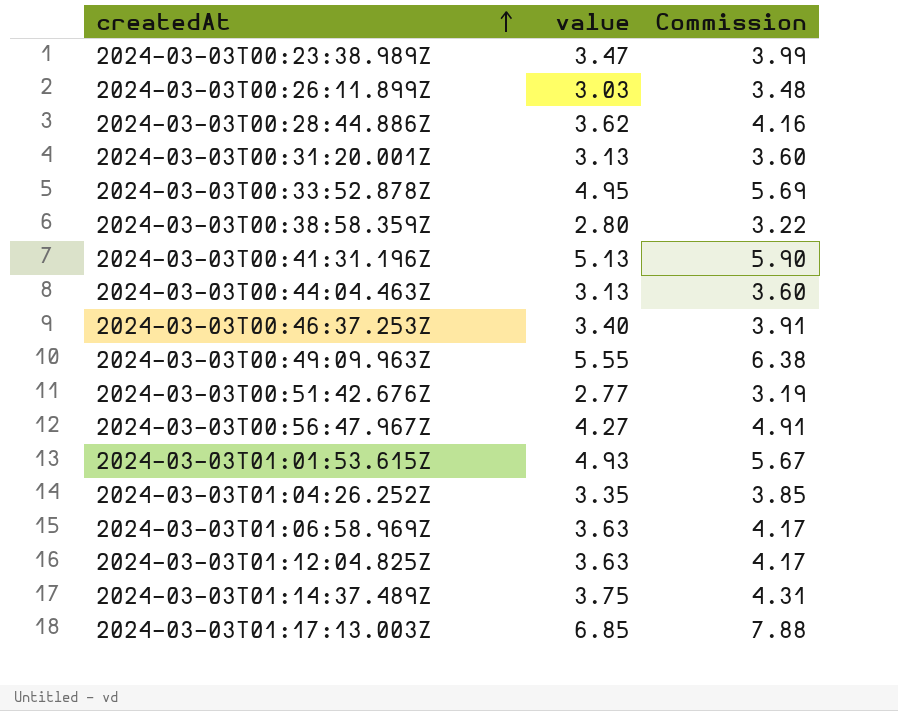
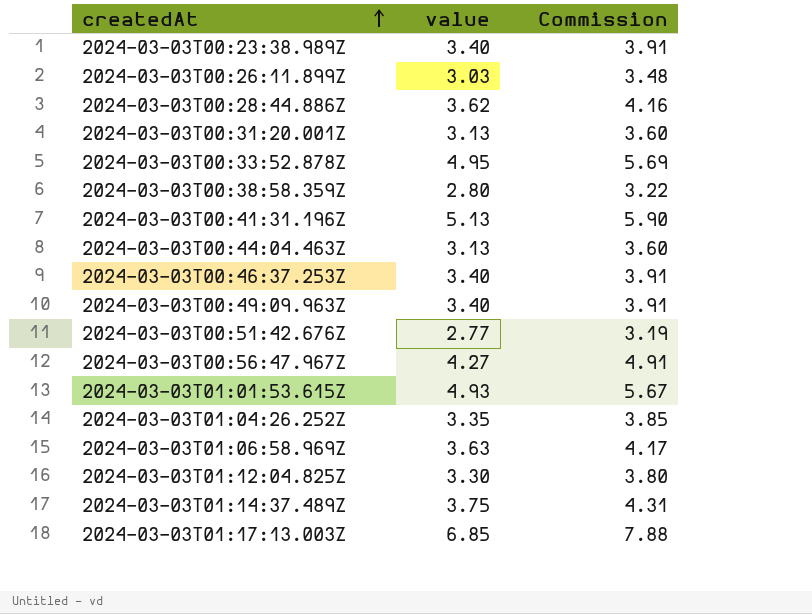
2024-03-03T00:23:38.989Z | value: 3.47 -> 3.40
2024-03-03T00:23:38.989Z | Commission: 3.99 -> 3.91
2024-03-03T00:49:09.963Z | value: 5.55 -> 3.40
2024-03-03T00:49:09.963Z | Commission: 6.38 -> 3.91
2024-03-03T01:12:04.825Z | value: 3.63 -> 3.30
2024-03-03T01:12:04.825Z | Commission: 4.17 -> 3.80

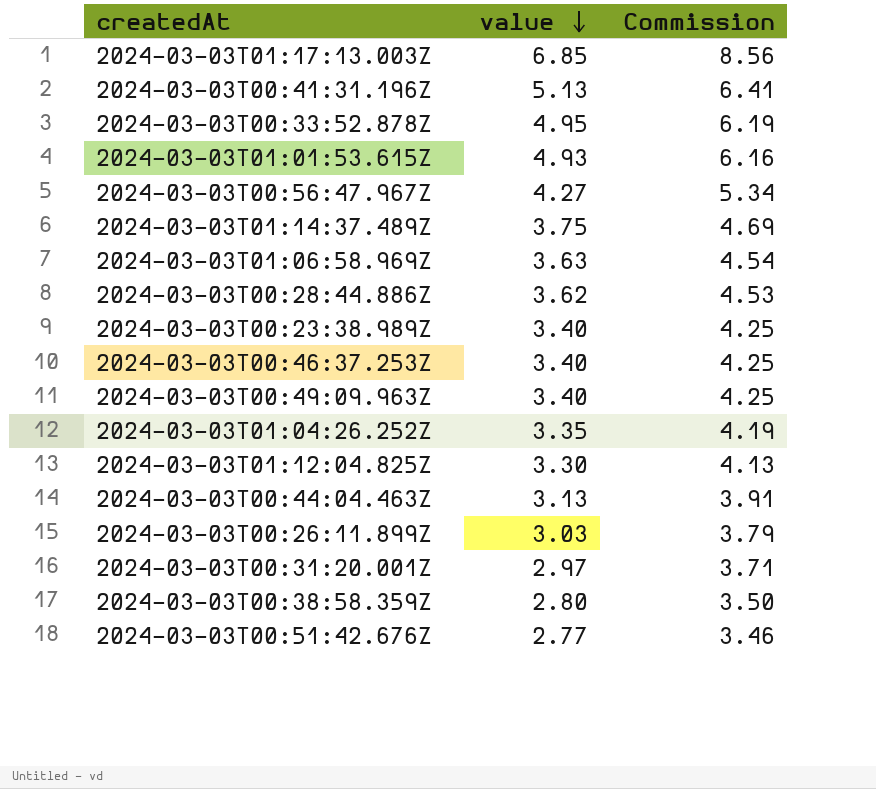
row order: createdAt ascending -> value descending
column Commission | formula: [value] * 1.15 -> [value] * 1.25
2024-03-03T00:31:20.001Z | value: 3.13 -> 2.97

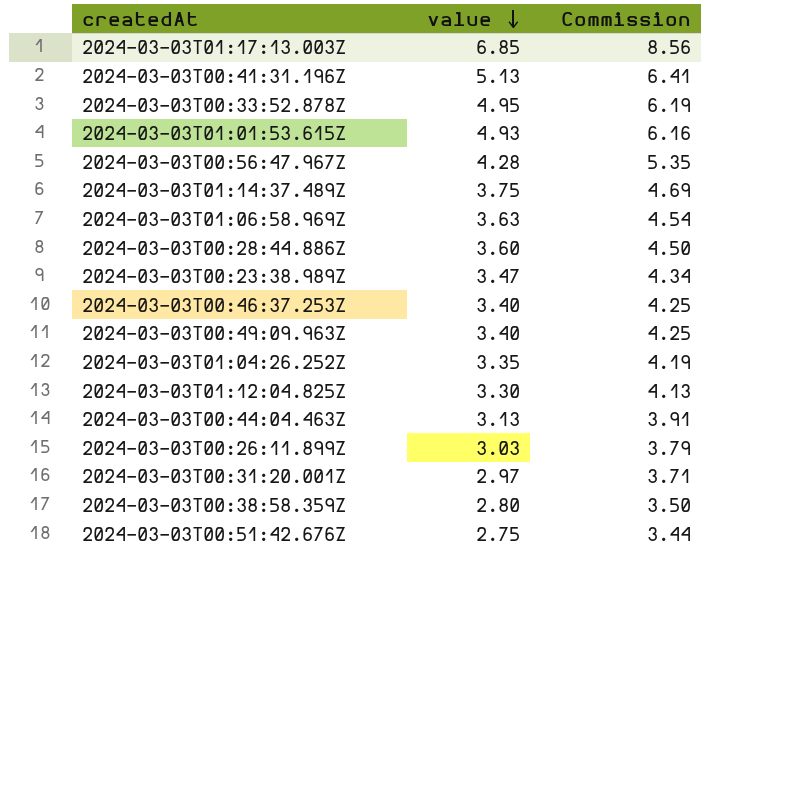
2024-03-03T00:56:47.967Z | value: 4.27 -> 4.28
2024-03-03T00:56:47.967Z | Commission: 5.34 -> 5.35
2024-03-03T00:28:44.886Z | value: 3.62 -> 3.60
2024-03-03T00:28:44.886Z | Commission: 4.53 -> 4.50
2024-03-03T00:23:38.989Z | value: 3.40 -> 3.47
2024-03-03T00:23:38.989Z | Commission: 4.25 -> 4.34
2024-03-03T00:51:42.676Z | value: 2.77 -> 2.75
2024-03-03T00:51:42.676Z | Commission: 3.46 -> 3.44

